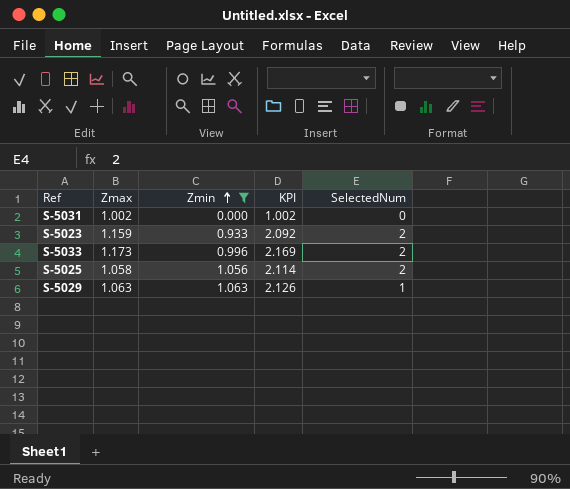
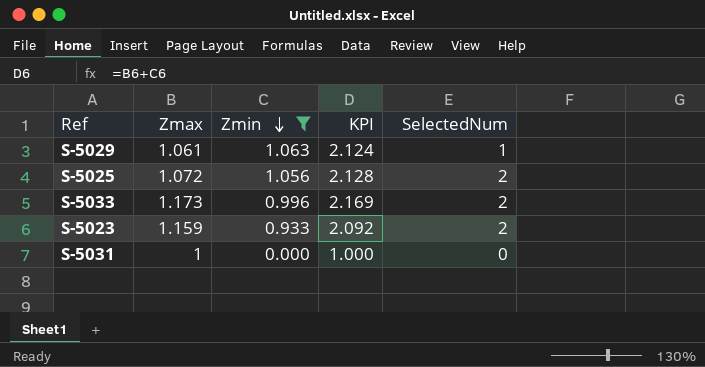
row order: Zmin ascending -> Zmin descending
S-5029 | Zmax: 1.063 -> 1.061
S-5029 | KPI: 2.126 -> 2.124
S-5025 | Zmax: 1.058 -> 1.072
S-5025 | KPI: 2.114 -> 2.128
S-5031 | Zmax: 1.002 -> 1
S-5031 | KPI: 1.002 -> 1.000

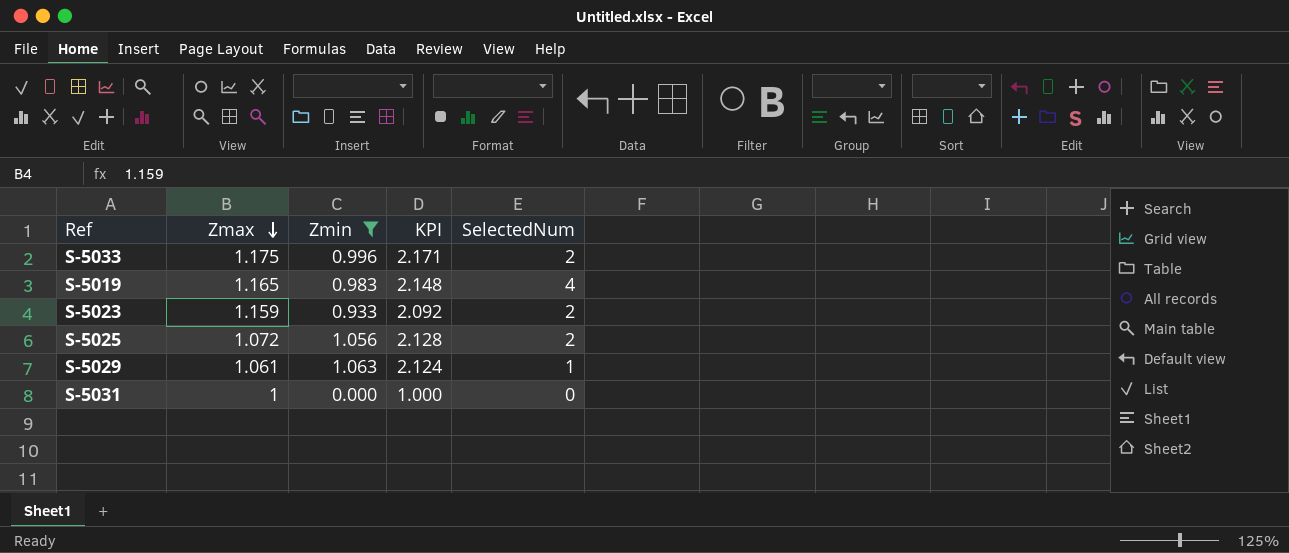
row order: Zmin descending -> Zmax descending
S-5033 | Zmax: 1.173 -> 1.175
S-5033 | KPI: 2.169 -> 2.171
row S-5019: none -> 1.165 | 0.983 | 2.148 | 4

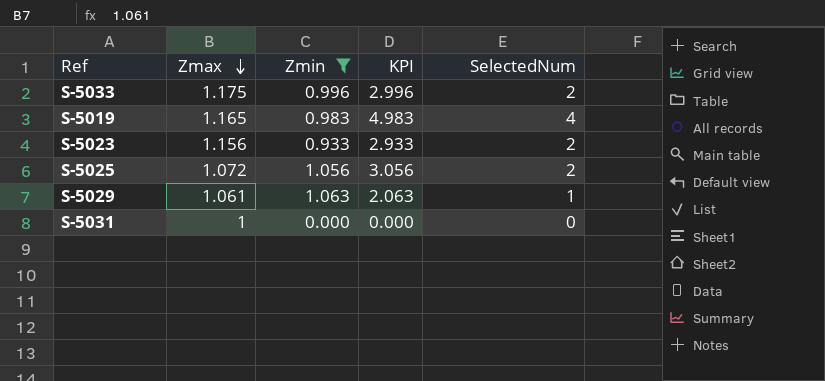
column KPI | formula: [Zmax] + [Zmin] -> [Zmin] + [SelectedNum]
S-5023 | Zmax: 1.159 -> 1.156

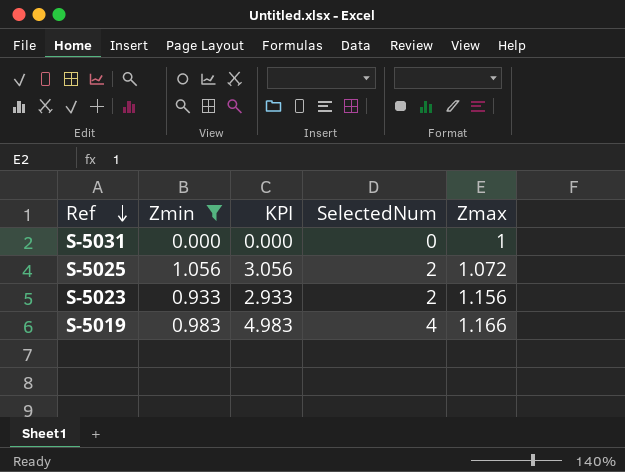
row order: Zmax descending -> Ref descending
column Zmax | position: 2 -> 5
row S-5033: 1.175 | 0.996 | 2.996 | 2 -> none
row S-5029: 1.061 | 1.063 | 2.063 | 1 -> none
S-5019 | Zmax: 1.165 -> 1.166

